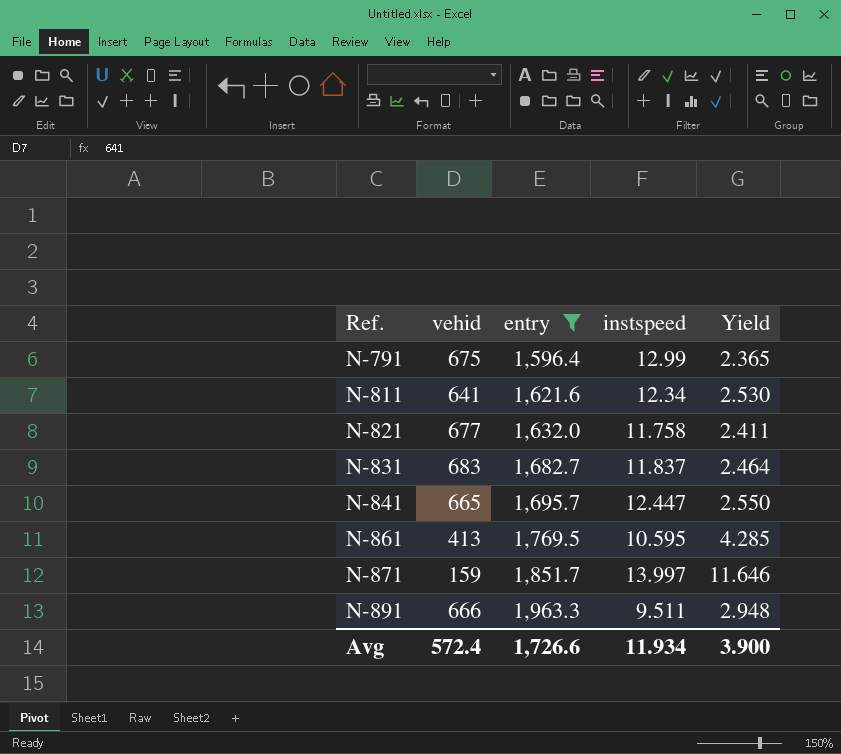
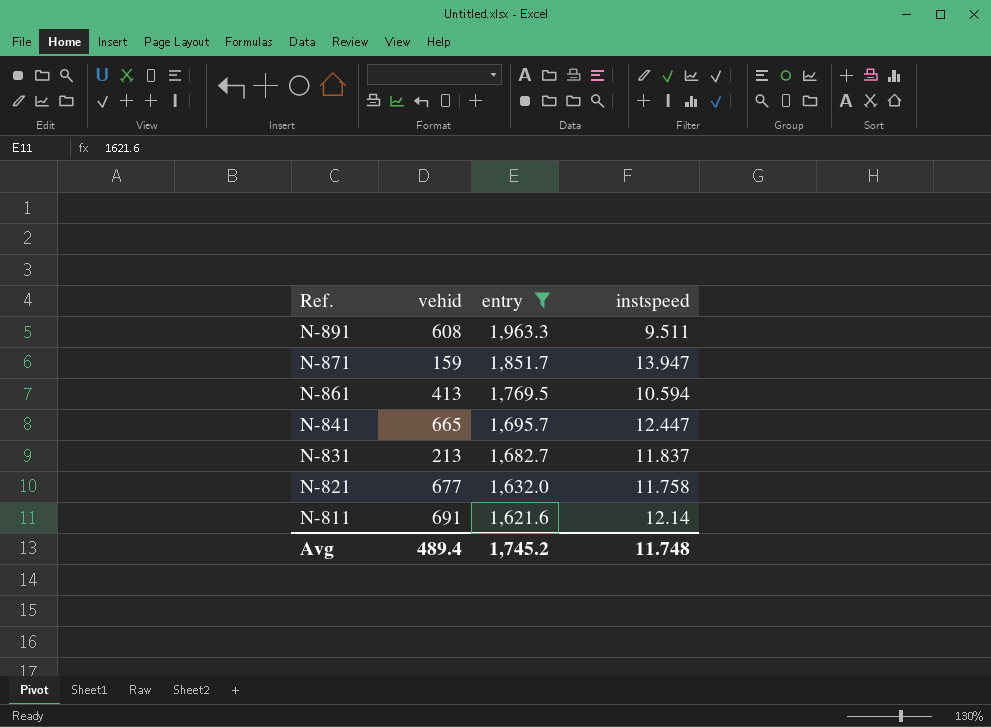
row order: Ref. ascending -> Ref. descending
column Yield | formula: [entry] / [vehid] -> none
row N-791: 675 | 1,596.4 | 12.99 | 2.365 -> none
N-891 | vehid: 666 -> 608
N-871 | instspeed: 13.997 -> 13.947
N-861 | instspeed: 10.595 -> 10.594
N-831 | vehid: 683 -> 213
N-811 | vehid: 641 -> 691
N-811 | instspeed: 12.34 -> 12.14
Avg | vehid: 572.4 -> 489.4
Avg | entry: 1,726.6 -> 1,745.2
Avg | instspeed: 11.934 -> 11.748

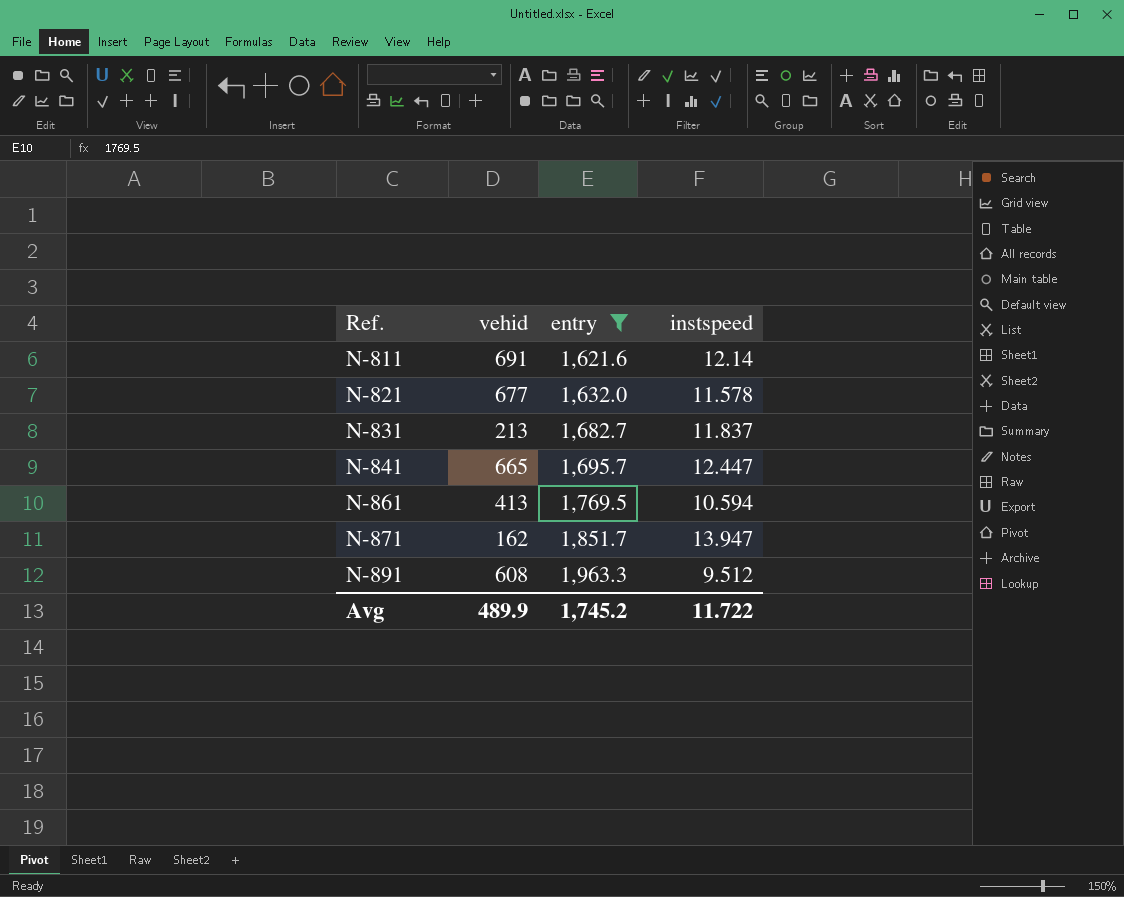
row order: Ref. descending -> Ref. ascending
N-821 | instspeed: 11.758 -> 11.578
N-871 | vehid: 159 -> 162
N-891 | instspeed: 9.511 -> 9.512
Avg | vehid: 489.4 -> 489.9
Avg | instspeed: 11.748 -> 11.722

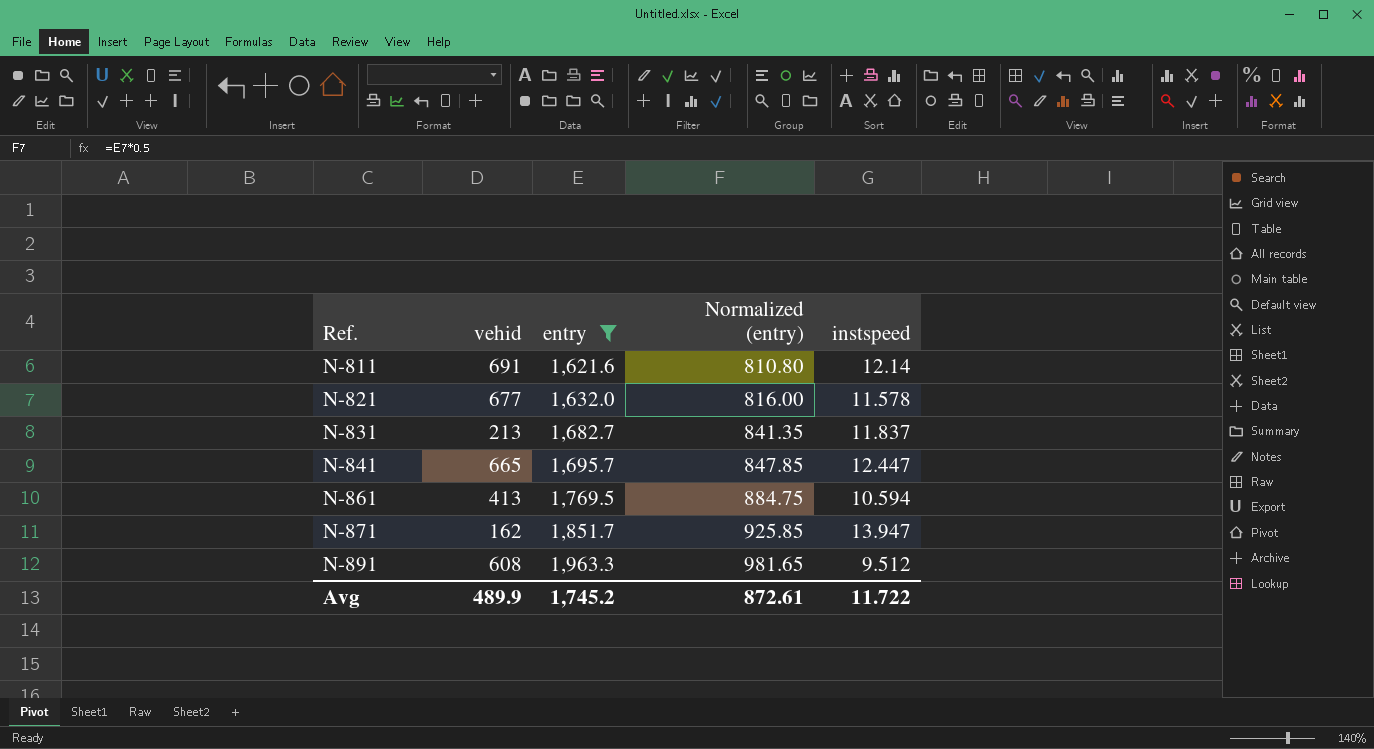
column Normalized (entry) | formula: none -> [entry] * 0.5

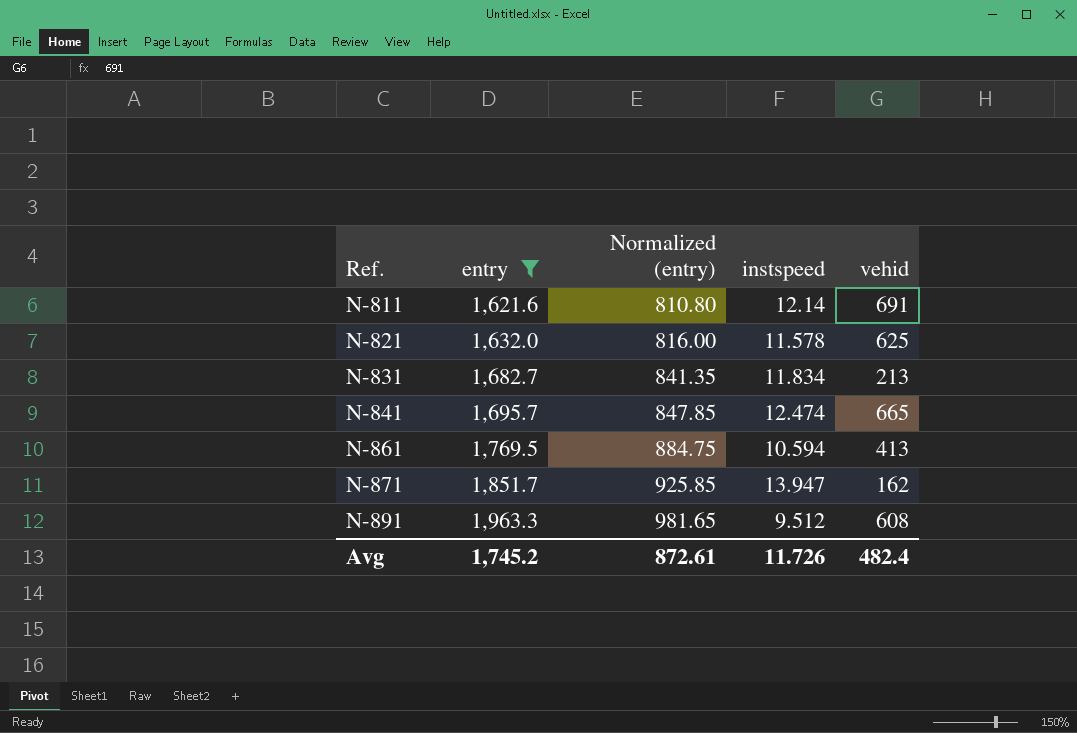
column vehid | position: 2 -> 5
N-821 | vehid: 677 -> 625
N-831 | instspeed: 11.837 -> 11.834
N-841 | instspeed: 12.447 -> 12.474
Avg | instspeed: 11.722 -> 11.726
Avg | vehid: 489.9 -> 482.4

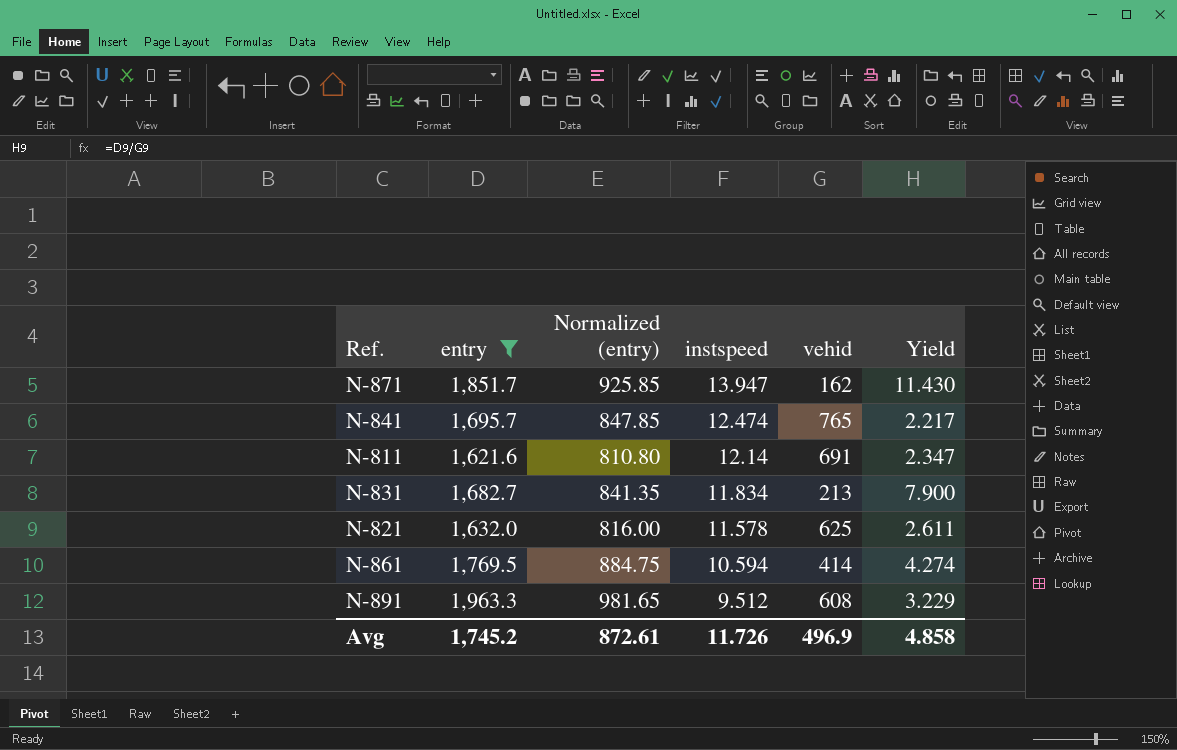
row order: Ref. ascending -> instspeed descending
column Yield | formula: none -> [entry] / [vehid]
N-841 | vehid: 665 -> 765
N-861 | vehid: 413 -> 414
Avg | vehid: 482.4 -> 496.9

